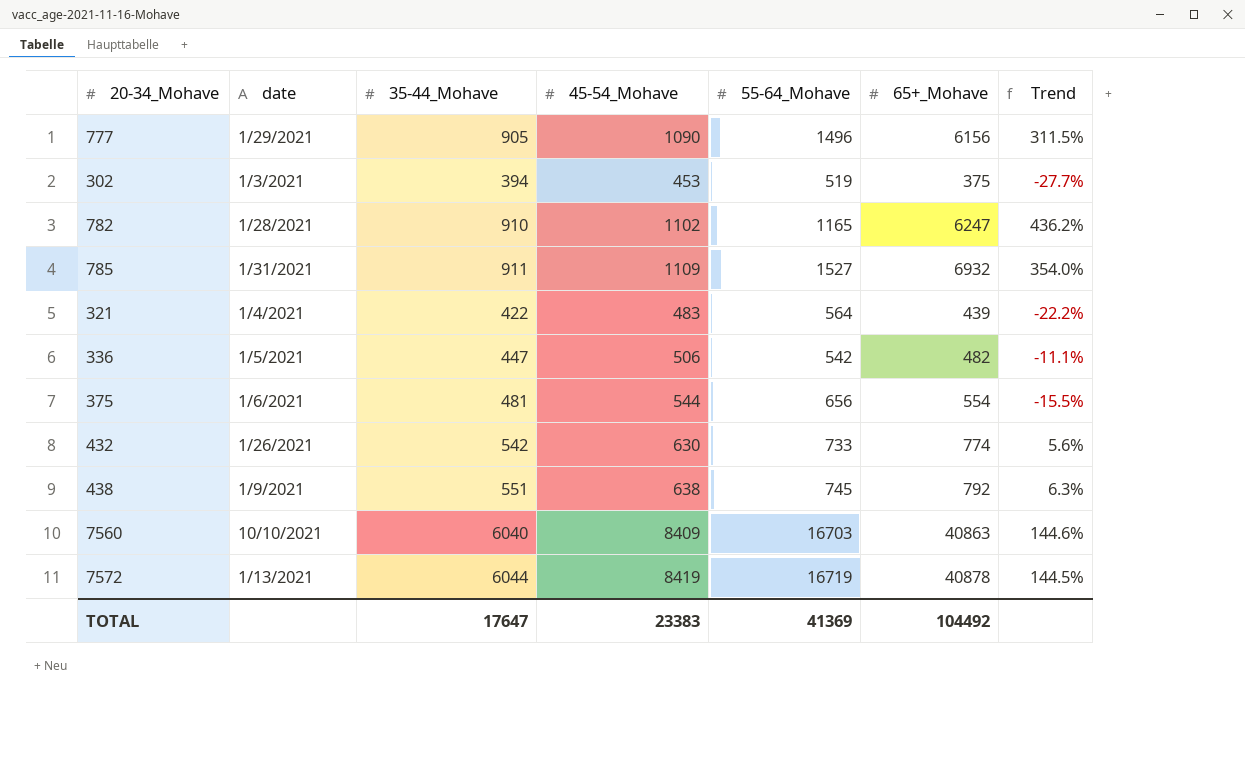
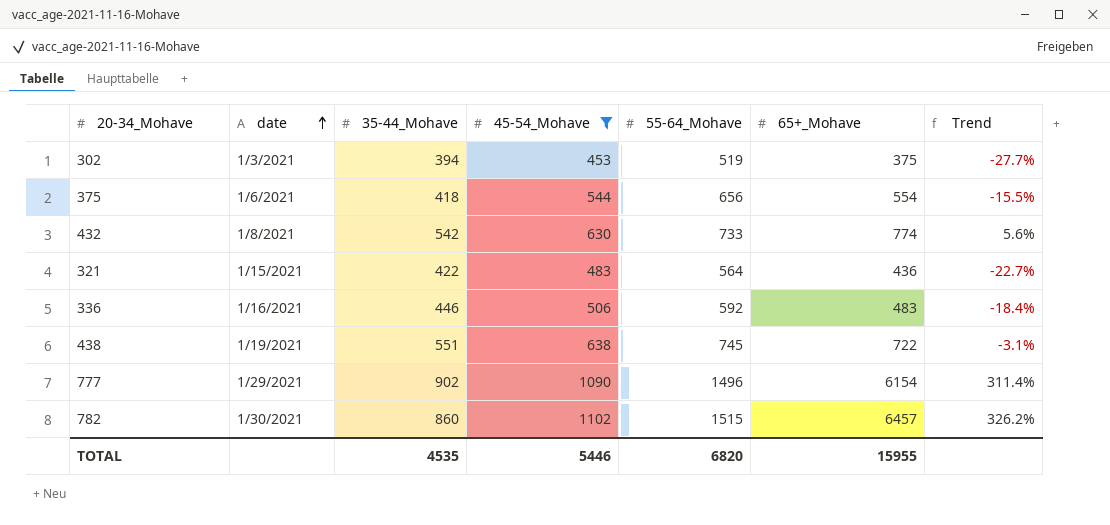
filter: none -> 45-54_Mohave <= 1102
row order: none -> date ascending
375 | 35-44_Mohave: 481 -> 418
432 | date: 1/26/2021 -> 1/8/2021
321 | date: 1/4/2021 -> 1/15/2021
321 | 65+_Mohave: 439 -> 436
321 | Trend: -22.2% -> -22.7%
336 | date: 1/5/2021 -> 1/16/2021
336 | 35-44_Mohave: 447 -> 446
336 | 55-64_Mohave: 542 -> 592
336 | 65+_Mohave: 482 -> 483
336 | Trend: -11.1% -> -18.4%
438 | date: 1/9/2021 -> 1/19/2021
438 | 65+_Mohave: 792 -> 722
438 | Trend: 6.3% -> -3.1%
777 | 35-44_Mohave: 905 -> 902
777 | 65+_Mohave: 6156 -> 6154
777 | Trend: 311.5% -> 311.4%
782 | date: 1/28/2021 -> 1/30/2021
782 | 35-44_Mohave: 910 -> 860
782 | 55-64_Mohave: 1165 -> 1515
782 | 65+_Mohave: 6247 -> 6457
782 | Trend: 436.2% -> 326.2%
TOTAL | 35-44_Mohave: 17647 -> 4535
TOTAL | 45-54_Mohave: 23383 -> 5446
TOTAL | 55-64_Mohave: 41369 -> 6820
TOTAL | 65+_Mohave: 104492 -> 15955

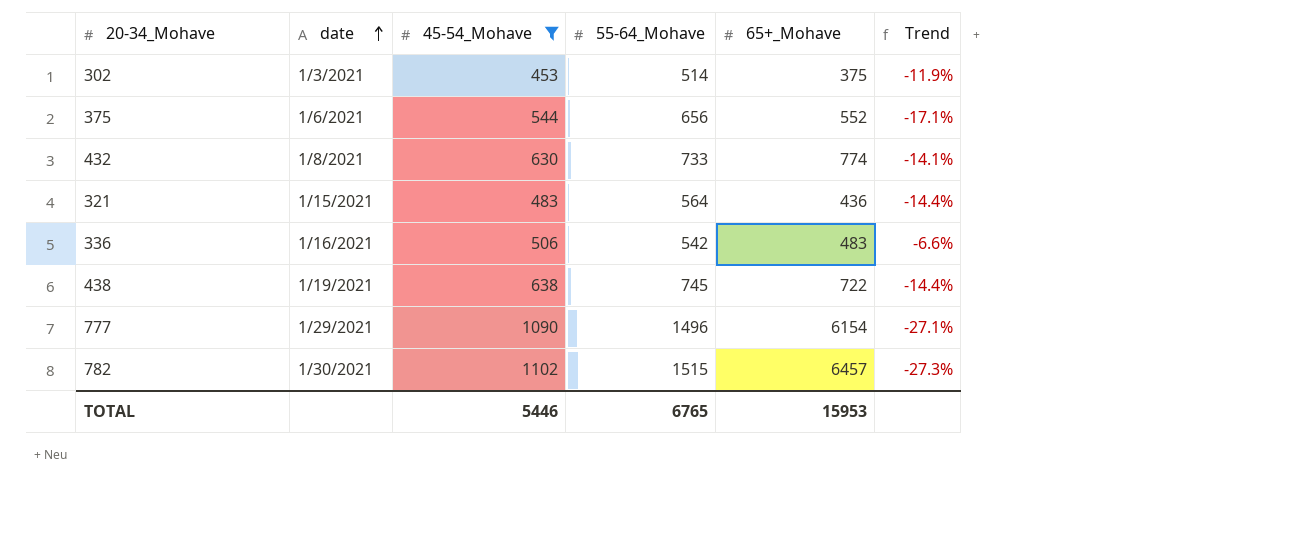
column 35-44_Mohave | position: 3 -> none
column Trend | formula: ([65+_Mohave] - [55-64_Mohave]) / [55-64_Mohave] -> ([45-54_Mohave] - [55-64_Mohave]) / [55-64_Mohave]
302 | 55-64_Mohave: 519 -> 514
375 | 65+_Mohave: 554 -> 552
336 | 55-64_Mohave: 592 -> 542
TOTAL | 55-64_Mohave: 6820 -> 6765
TOTAL | 65+_Mohave: 15955 -> 15953

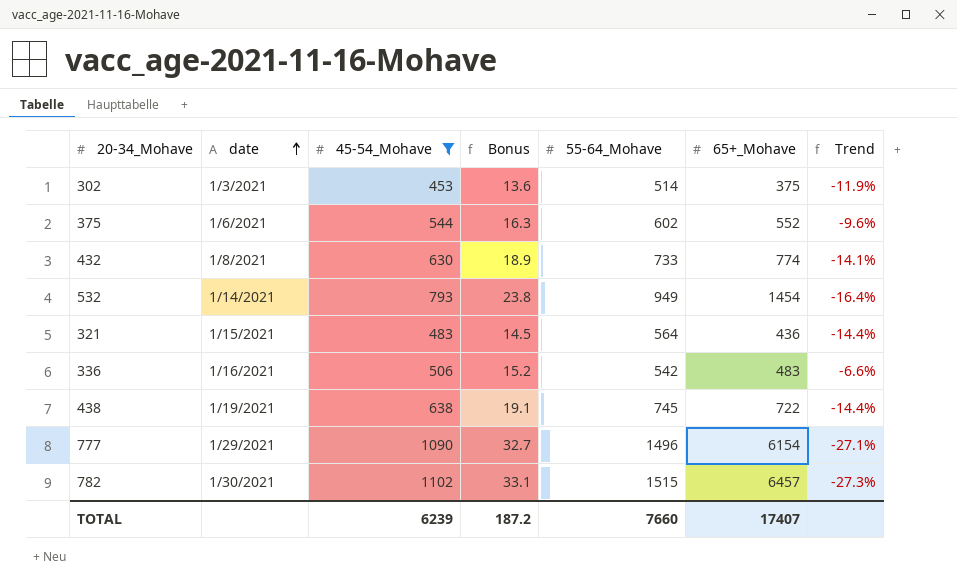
column Bonus | formula: none -> [45-54_Mohave] * 0.03
375 | 55-64_Mohave: 656 -> 602
375 | Trend: -17.1% -> -9.6%
row 532: none -> 1/14/2021 | 793 | 23.8 | 949 | 1454 | -16.4%
TOTAL | 45-54_Mohave: 5446 -> 6239
TOTAL | 55-64_Mohave: 6765 -> 7660
TOTAL | 65+_Mohave: 15953 -> 17407

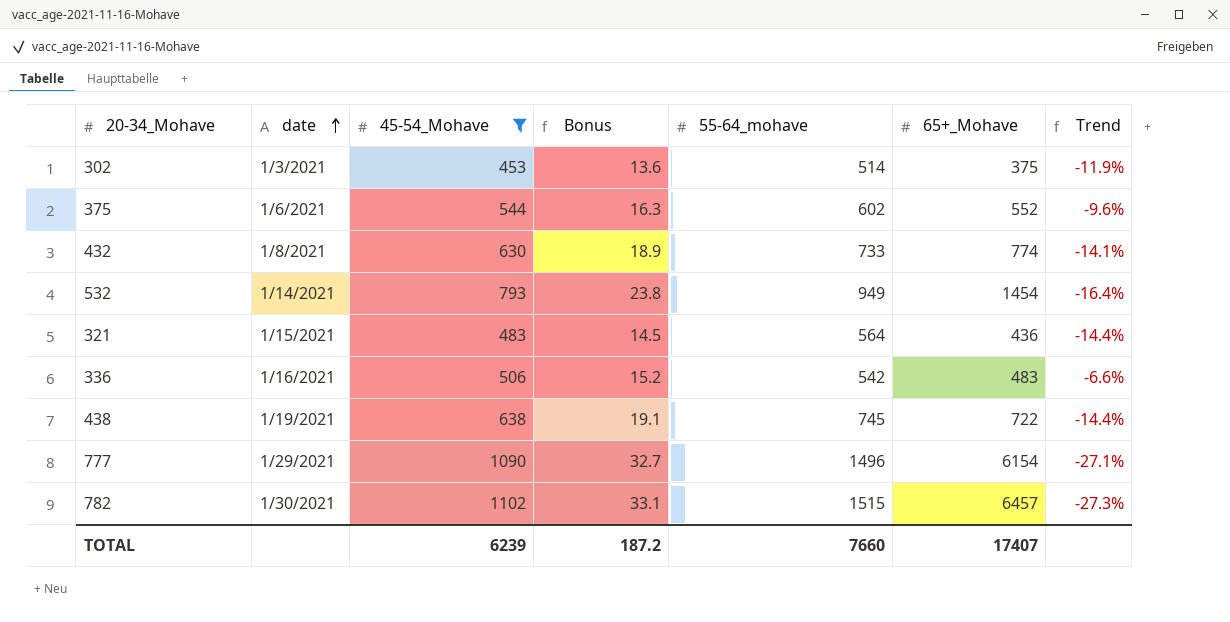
column name: 55-64_Mohave -> 55-64_mohave

